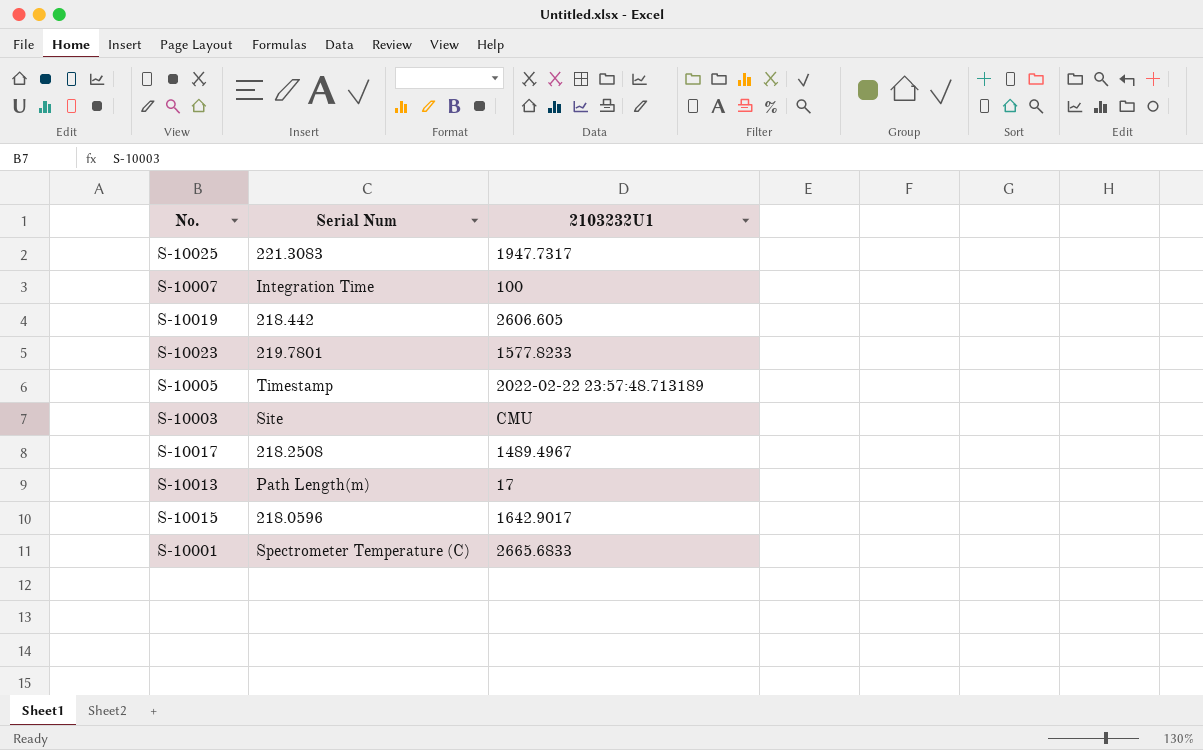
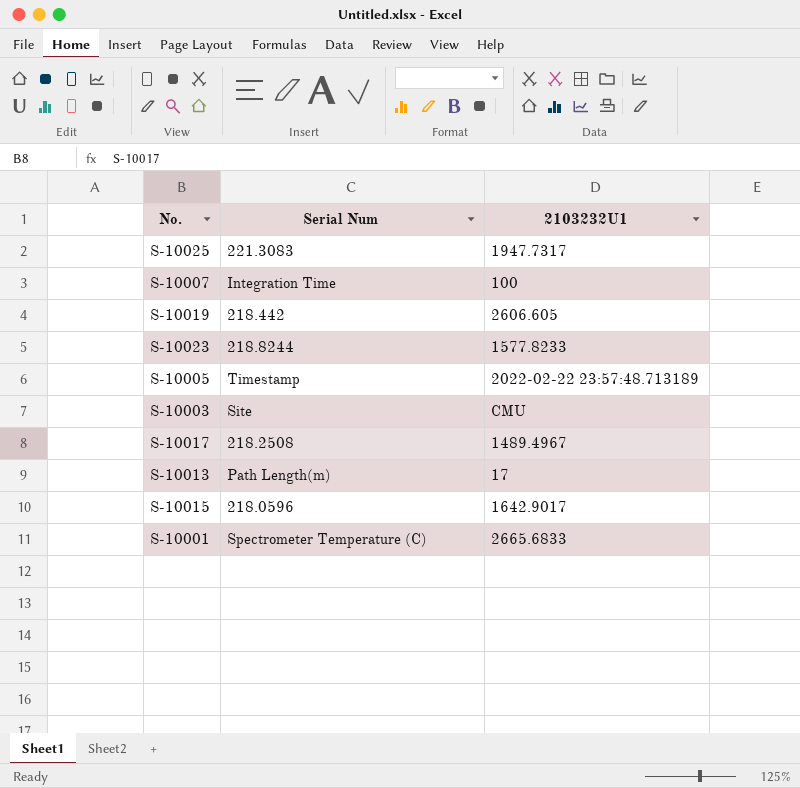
S-10023 | Serial Num: 219.7801 -> 218.8244

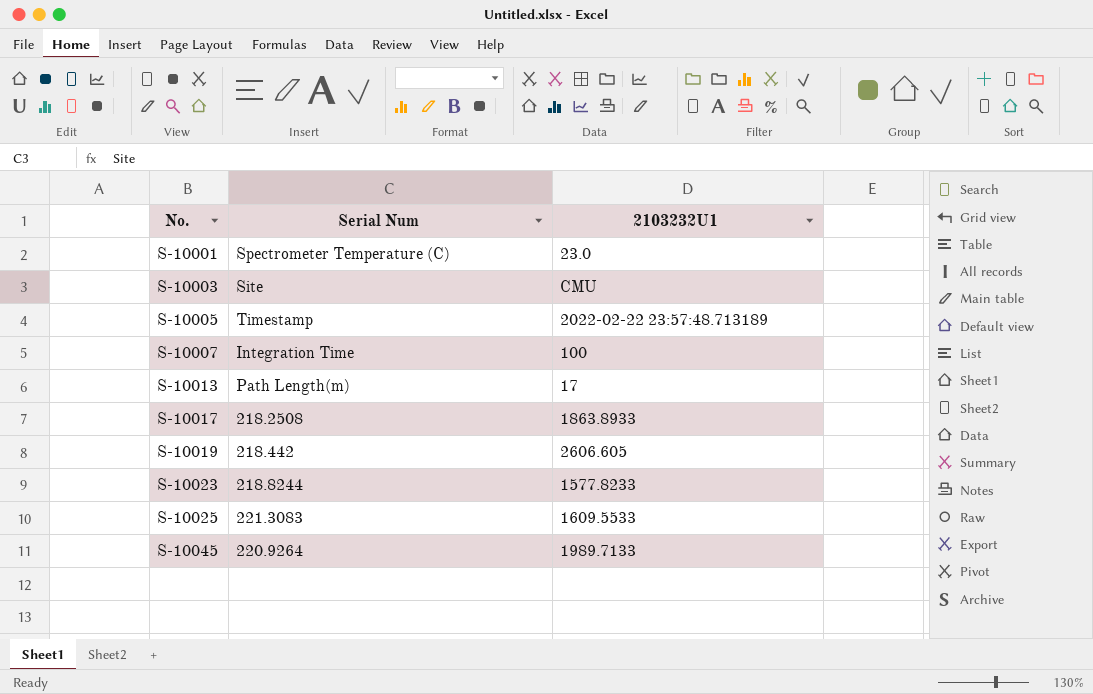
row order: none -> No. ascending
row S-10015: 218.0596 | 1642.9017 -> none
S-10001 | 2103232U1: 2665.6833 -> 23.0
S-10017 | 2103232U1: 1489.4967 -> 1863.8933
S-10025 | 2103232U1: 1947.7317 -> 1609.5533
row S-10045: none -> 220.9264 | 1989.7133

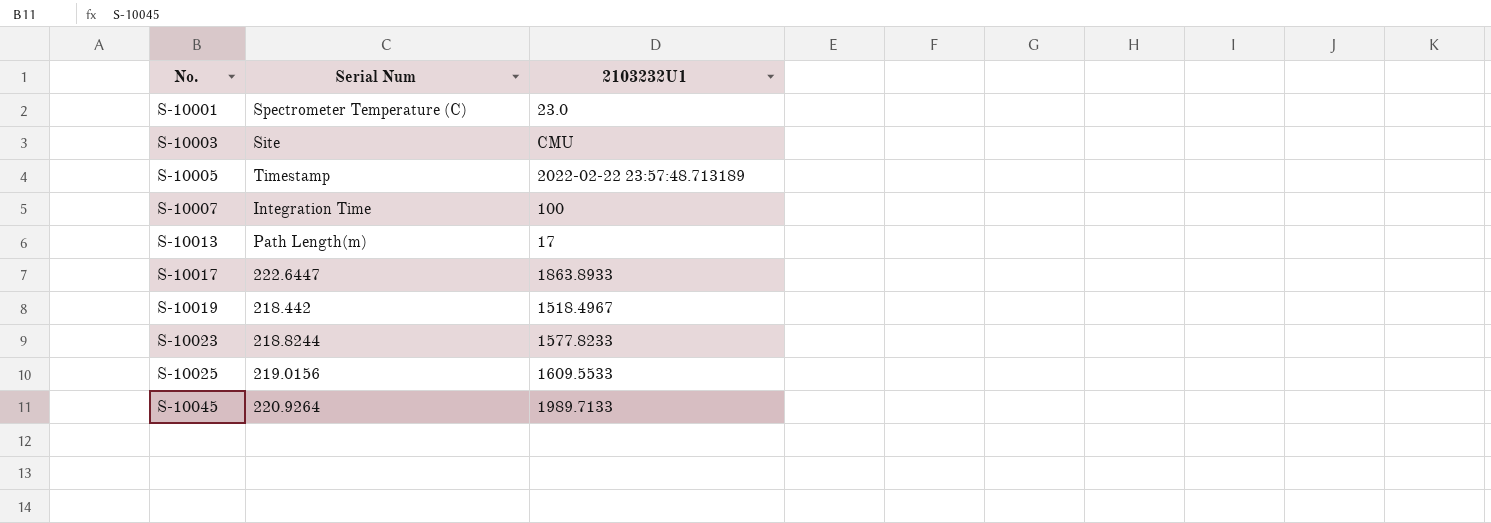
S-10017 | Serial Num: 218.2508 -> 222.6447
S-10019 | 2103232U1: 2606.605 -> 1518.4967
S-10025 | Serial Num: 221.3083 -> 219.0156

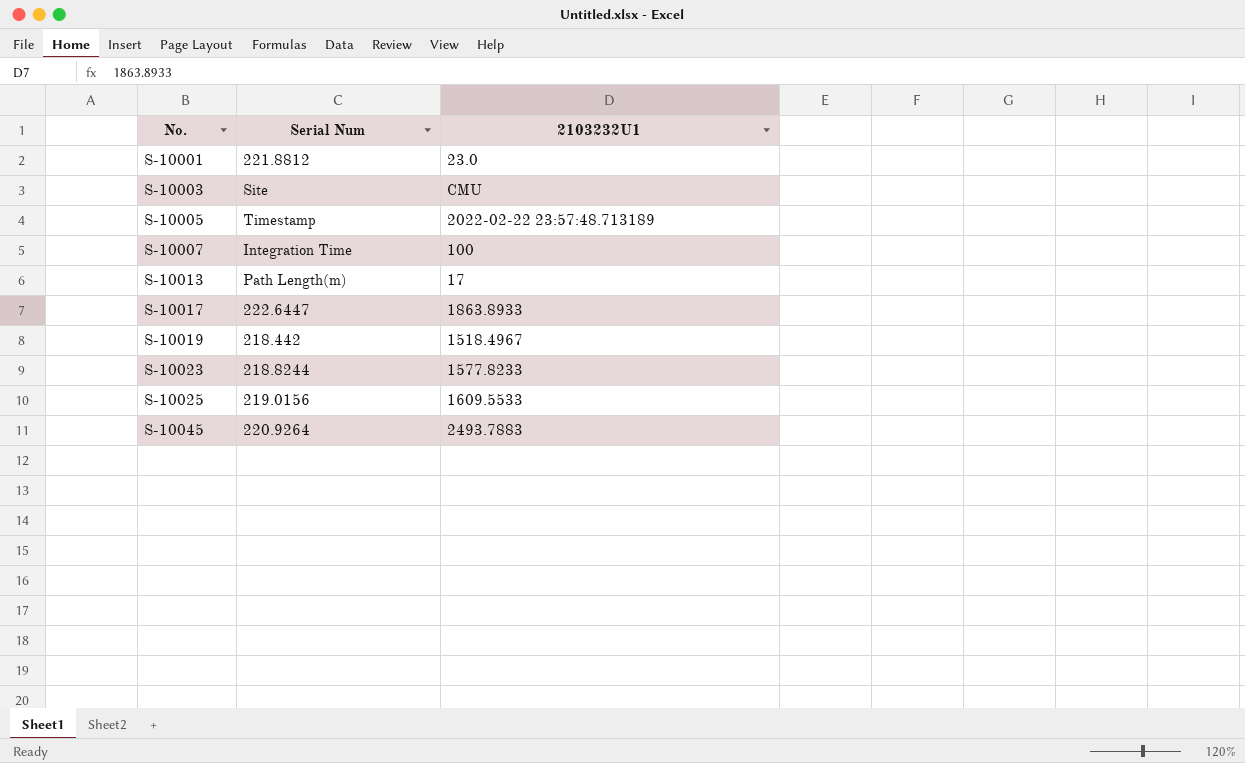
S-10001 | Serial Num: Spectrometer Temperature (C) -> 221.8812
S-10045 | 2103232U1: 1989.7133 -> 2493.7883

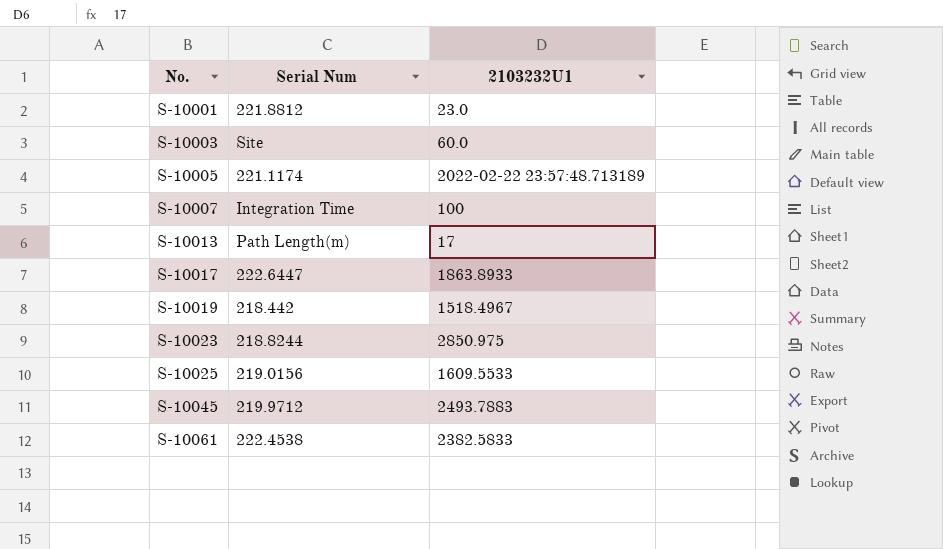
S-10003 | 2103232U1: CMU -> 60.0
S-10005 | Serial Num: Timestamp -> 221.1174
S-10023 | 2103232U1: 1577.8233 -> 2850.975
S-10045 | Serial Num: 220.9264 -> 219.9712
row S-10061: none -> 222.4538 | 2382.5833

